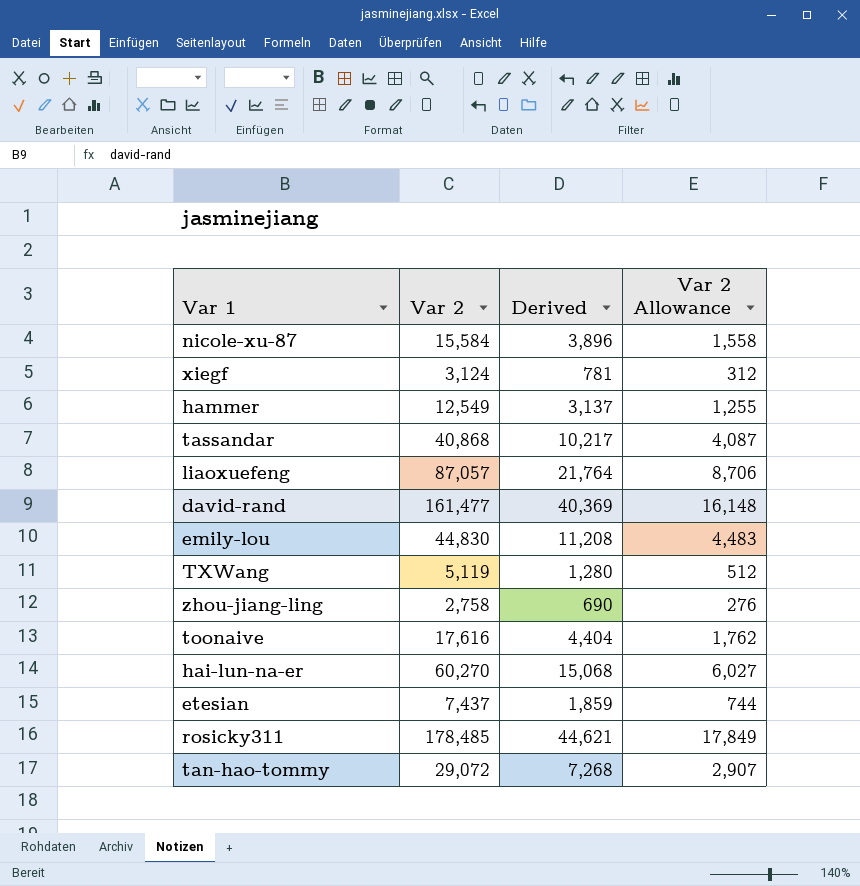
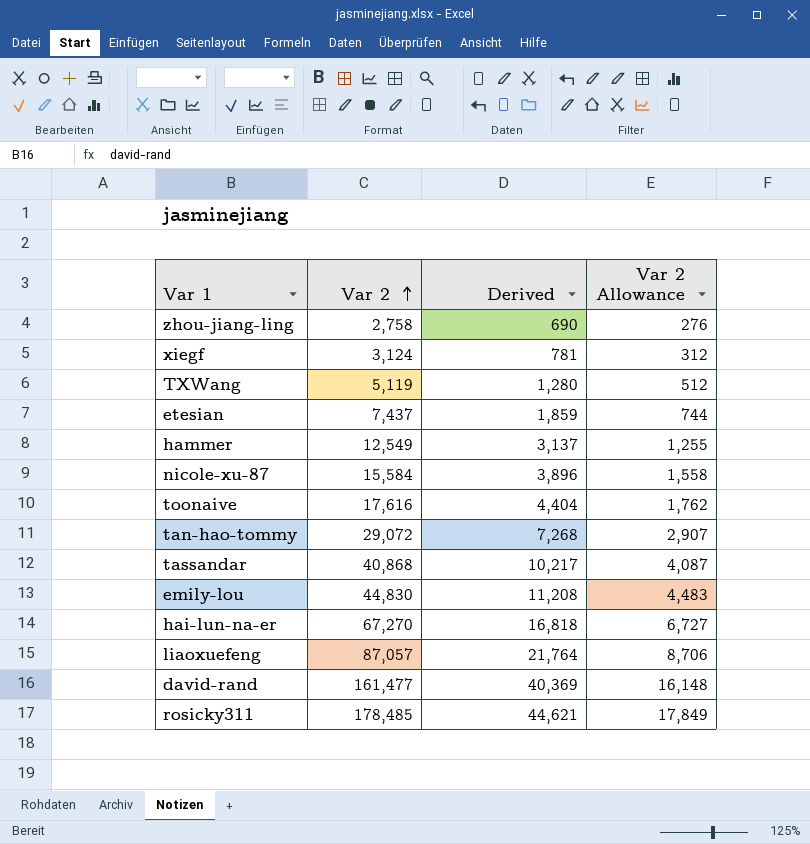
row order: none -> Var 2 ascending
hai-lun-na-er | Var 2: 60,270 -> 67,270
hai-lun-na-er | Derived: 15,068 -> 16,818
hai-lun-na-er | Var 2 Allowance: 6,027 -> 6,727

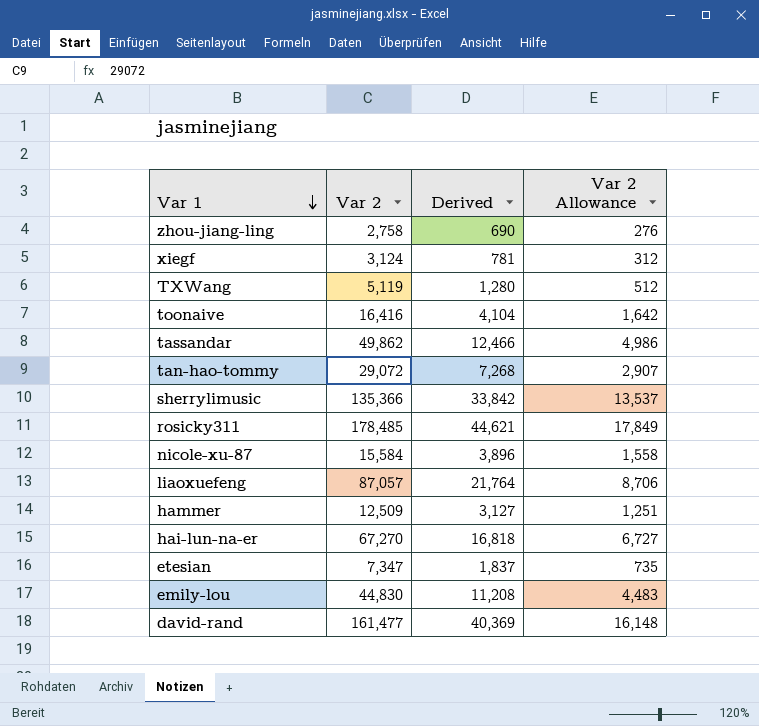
row order: Var 2 ascending -> Var 1 descending
toonaive | Var 2: 17,616 -> 16,416
toonaive | Derived: 4,404 -> 4,104
toonaive | Var 2 Allowance: 1,762 -> 1,642
tassandar | Var 2: 40,868 -> 49,862
tassandar | Derived: 10,217 -> 12,466
tassandar | Var 2 Allowance: 4,087 -> 4,986
row sherrylimusic: none -> 135,366 | 33,842 | 13,537
hammer | Var 2: 12,549 -> 12,509
hammer | Derived: 3,137 -> 3,127
hammer | Var 2 Allowance: 1,255 -> 1,251
etesian | Var 2: 7,437 -> 7,347
etesian | Derived: 1,859 -> 1,837
etesian | Var 2 Allowance: 744 -> 735

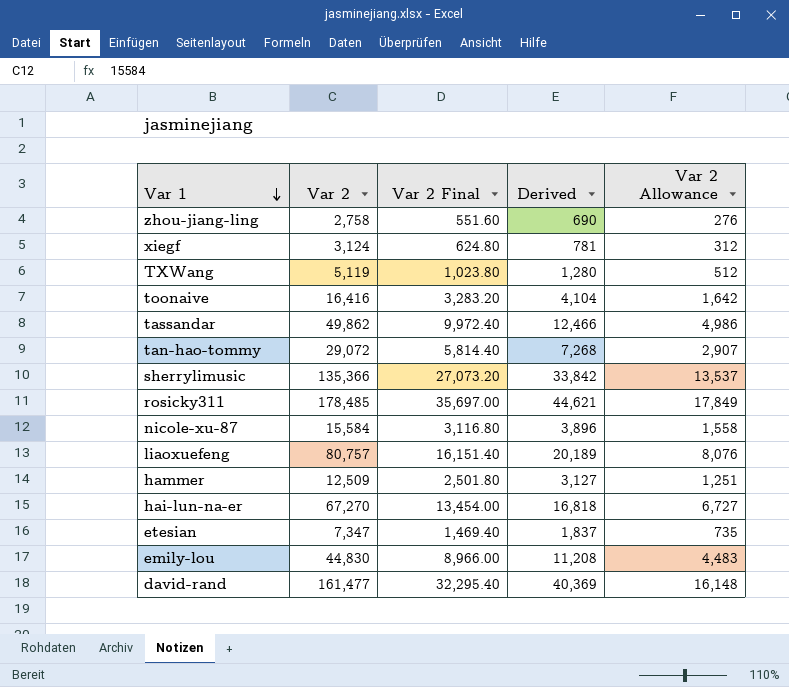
column Var 2 Final | formula: none -> [Var 2] * 0.2
liaoxuefeng | Var 2: 87,057 -> 80,757
liaoxuefeng | Derived: 21,764 -> 20,189
liaoxuefeng | Var 2 Allowance: 8,706 -> 8,076

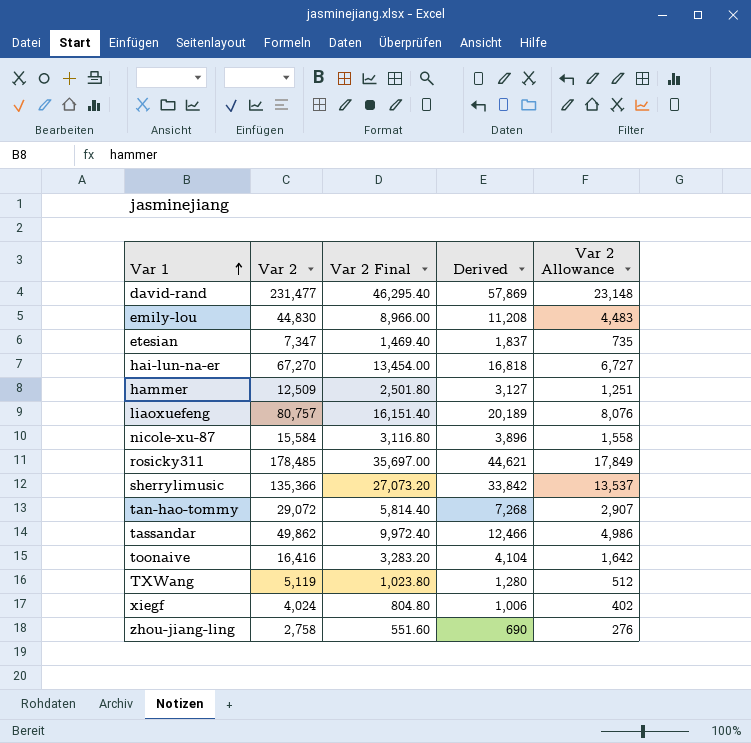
row order: Var 1 descending -> Var 1 ascending
david-rand | Var 2: 161,477 -> 231,477
david-rand | Var 2 Final: 32,295.40 -> 46,295.40
david-rand | Derived: 40,369 -> 57,869
david-rand | Var 2 Allowance: 16,148 -> 23,148
xiegf | Var 2: 3,124 -> 4,024
xiegf | Var 2 Final: 624.80 -> 804.80
xiegf | Derived: 781 -> 1,006
xiegf | Var 2 Allowance: 312 -> 402

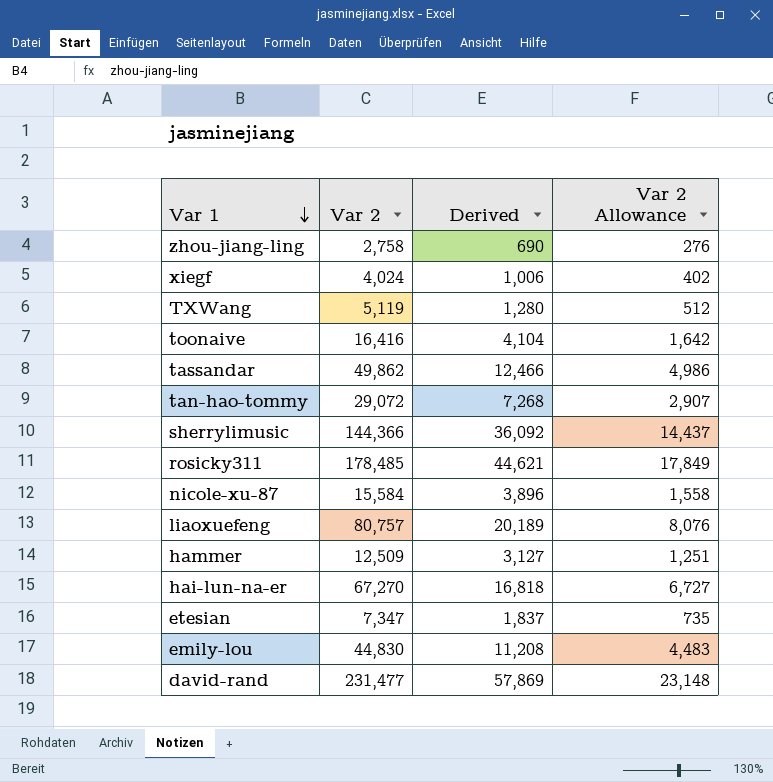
row order: Var 1 ascending -> Var 1 descending
column Var 2 Final | formula: [Var 2] * 0.2 -> none
sherrylimusic | Var 2: 135,366 -> 144,366
sherrylimusic | Derived: 33,842 -> 36,092
sherrylimusic | Var 2 Allowance: 13,537 -> 14,437

